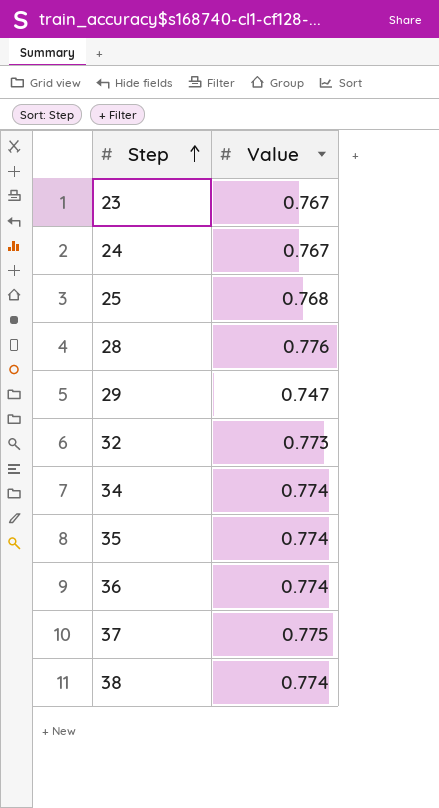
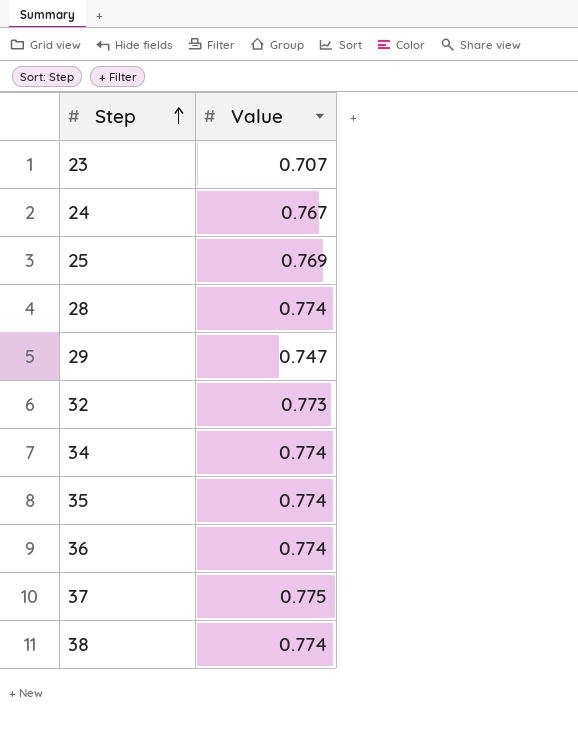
23 | Value: 0.767 -> 0.707
25 | Value: 0.768 -> 0.769
28 | Value: 0.776 -> 0.774

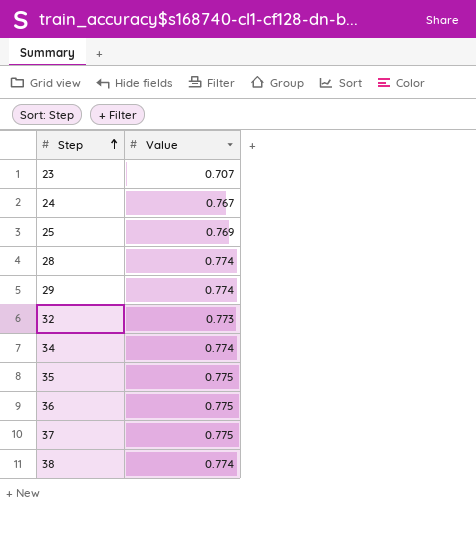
29 | Value: 0.747 -> 0.774
35 | Value: 0.774 -> 0.775
36 | Value: 0.774 -> 0.775

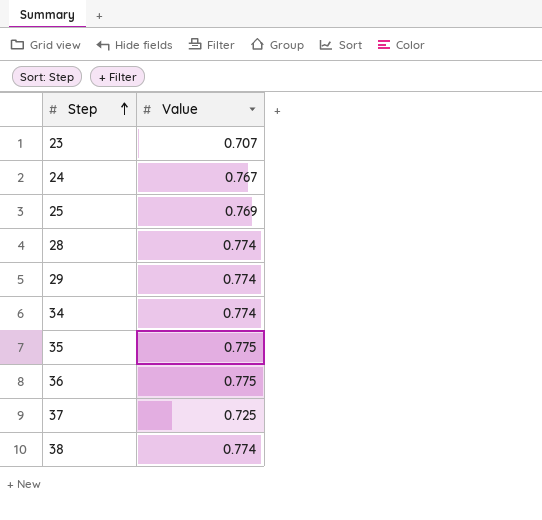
row 32: 0.773 -> none
37 | Value: 0.775 -> 0.725

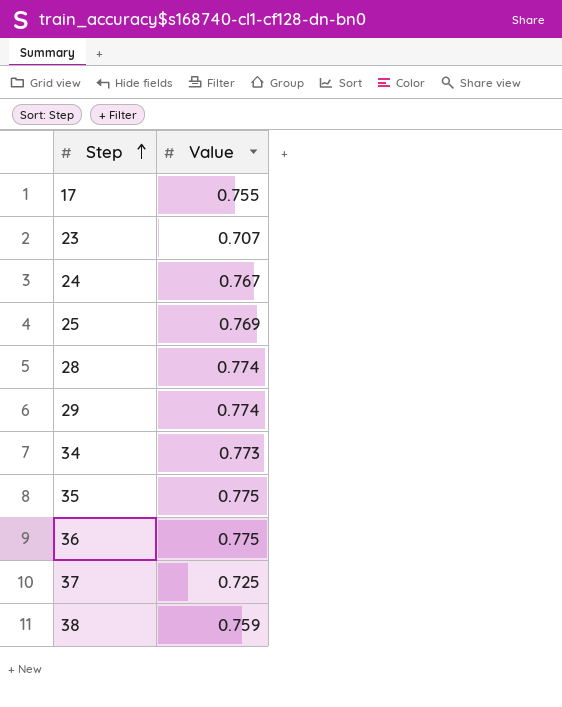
row 17: none -> 0.755
34 | Value: 0.774 -> 0.773
38 | Value: 0.774 -> 0.759

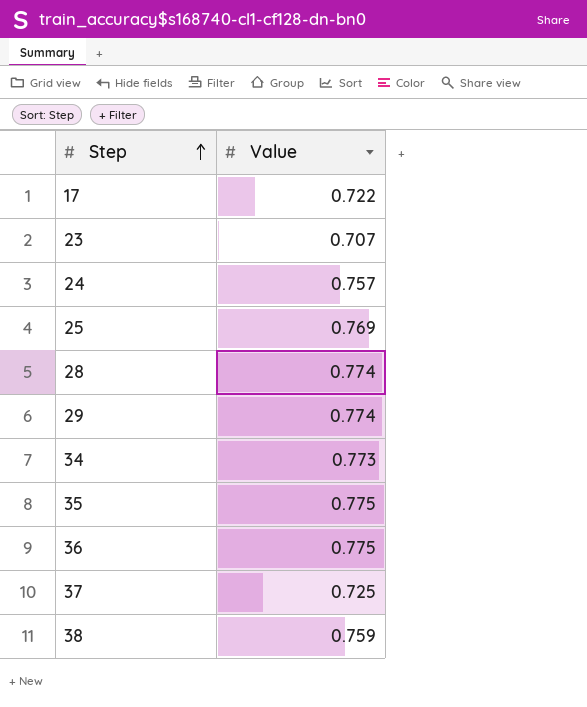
17 | Value: 0.755 -> 0.722
24 | Value: 0.767 -> 0.757

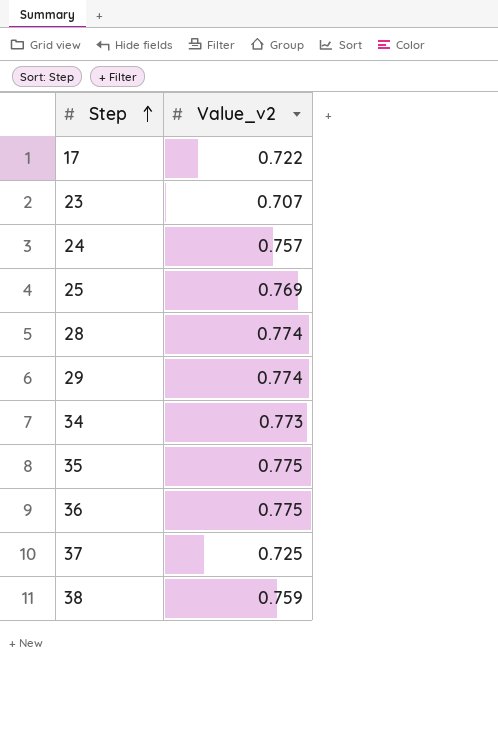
column name: Value -> Value_v2

